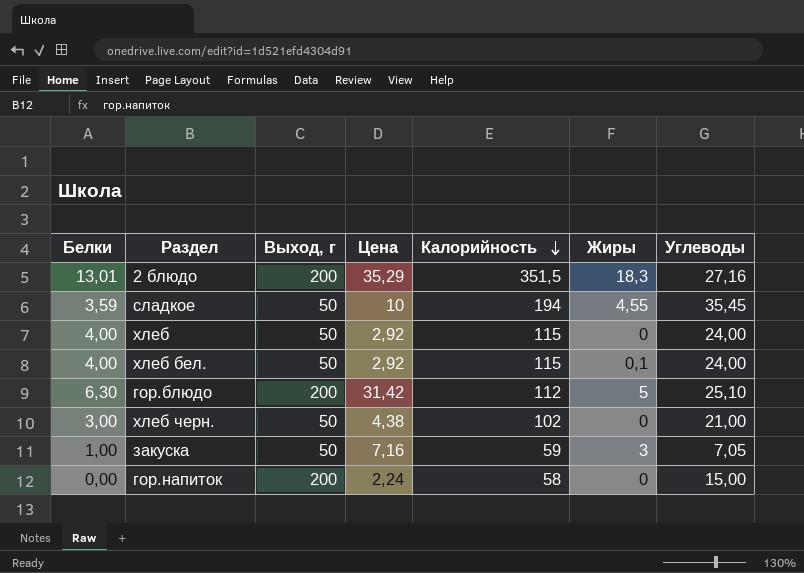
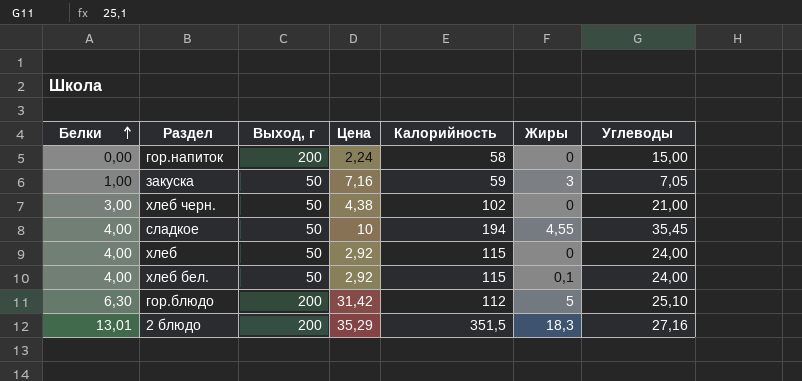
row order: Калорийность descending -> Белки ascending
сладкое | Белки: 3,59 -> 4,00

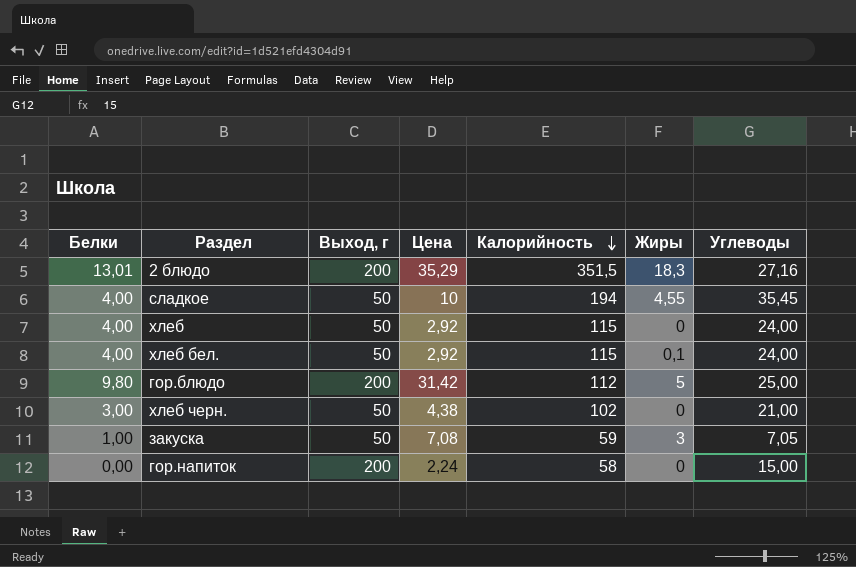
row order: Белки ascending -> Калорийность descending
гор.блюдо | Белки: 6,30 -> 9,80
гор.блюдо | Углеводы: 25,10 -> 25,00
закуска | Цена: 7,16 -> 7,08

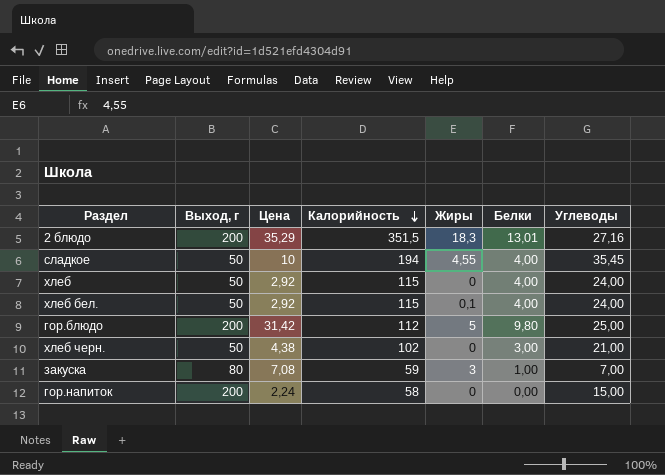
column Белки | position: 1 -> 6
закуска | Выход, г: 50 -> 80
закуска | Углеводы: 7,05 -> 7,00

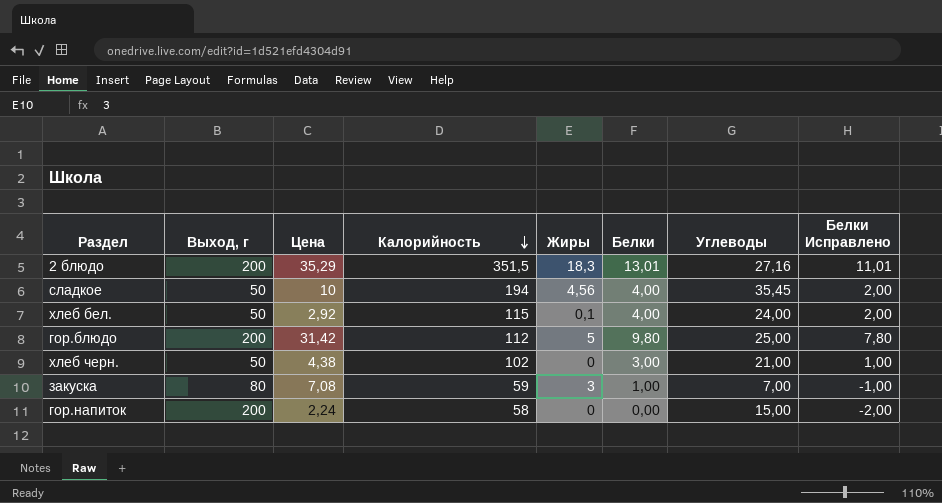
column Белки Исправлено | formula: none -> [Белки] - 2
row хлеб: 50 | 2,92 | 115 | 0 | 4,00 | 24,00 -> none
сладкое | Жиры: 4,55 -> 4,56

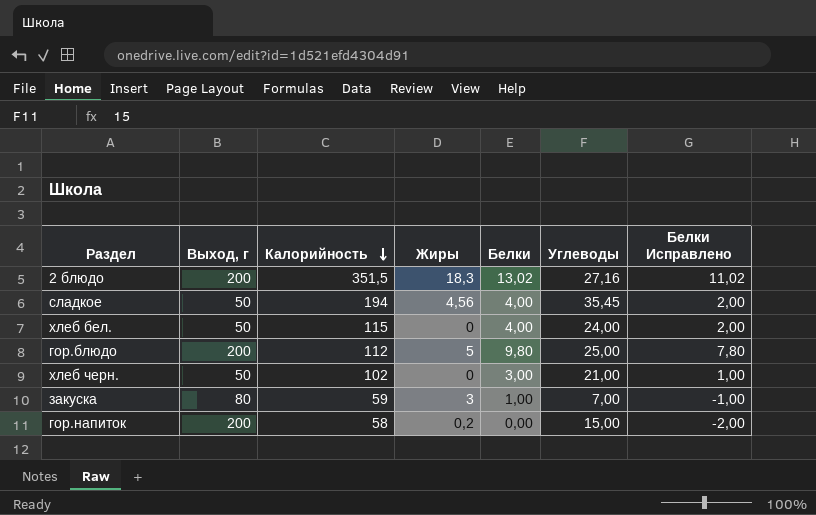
column Цена | position: 3 -> none
2 блюдо | Белки: 13,01 -> 13,02
2 блюдо | Белки Исправлено: 11,01 -> 11,02
хлеб бел. | Жиры: 0,1 -> 0
гор.напиток | Жиры: 0 -> 0,2

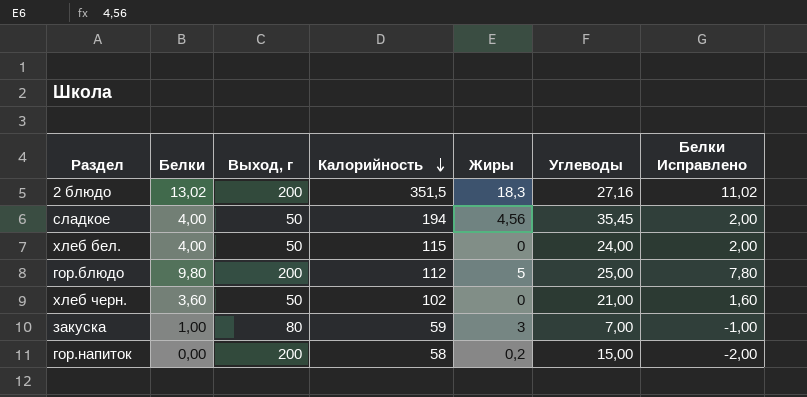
column Белки | position: 5 -> 2
хлеб черн. | Белки: 3,00 -> 3,60
хлеб черн. | Белки Исправлено: 1,00 -> 1,60

